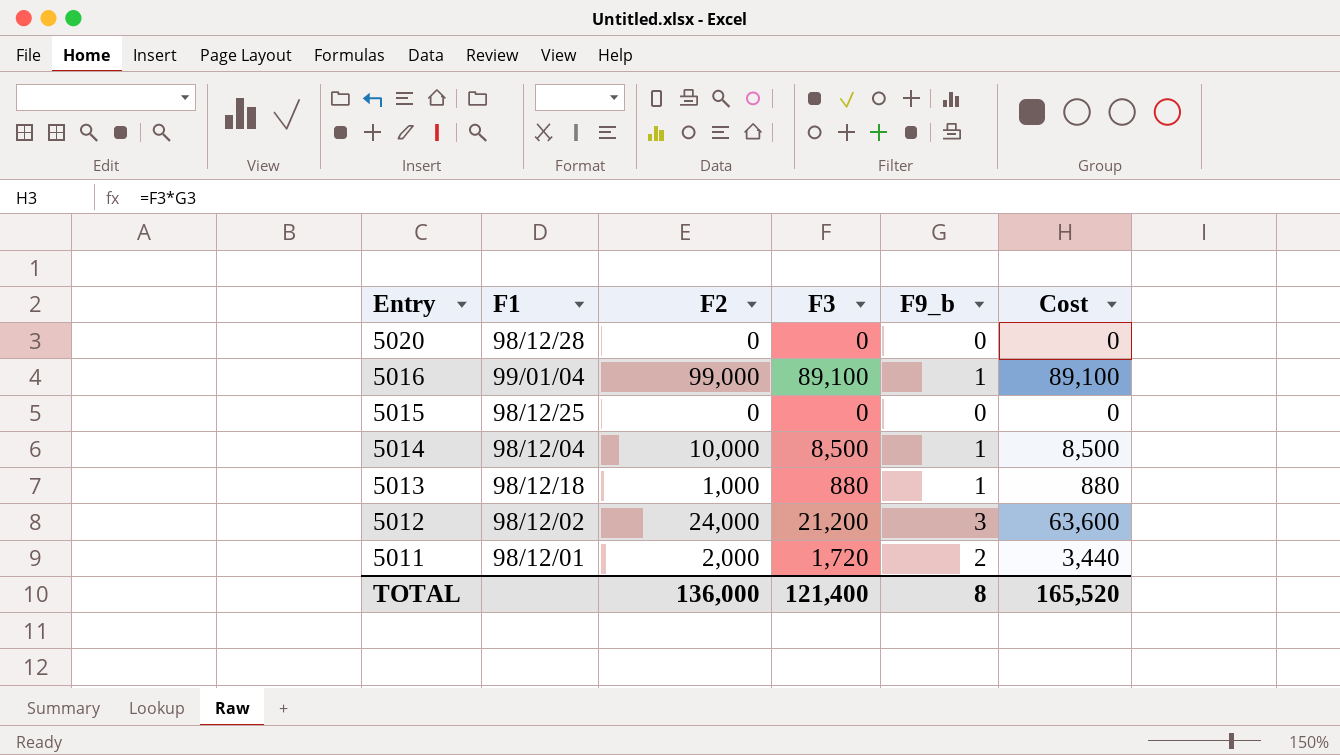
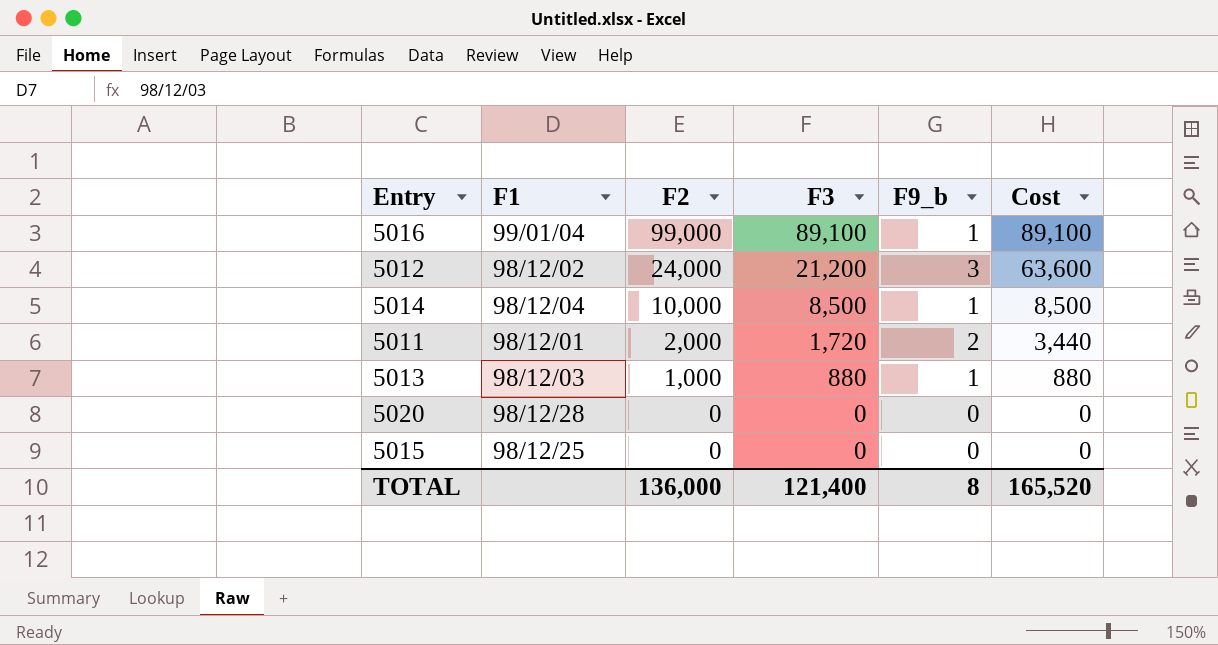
row order: Entry descending -> F2 descending
5013 | F1: 98/12/18 -> 98/12/03

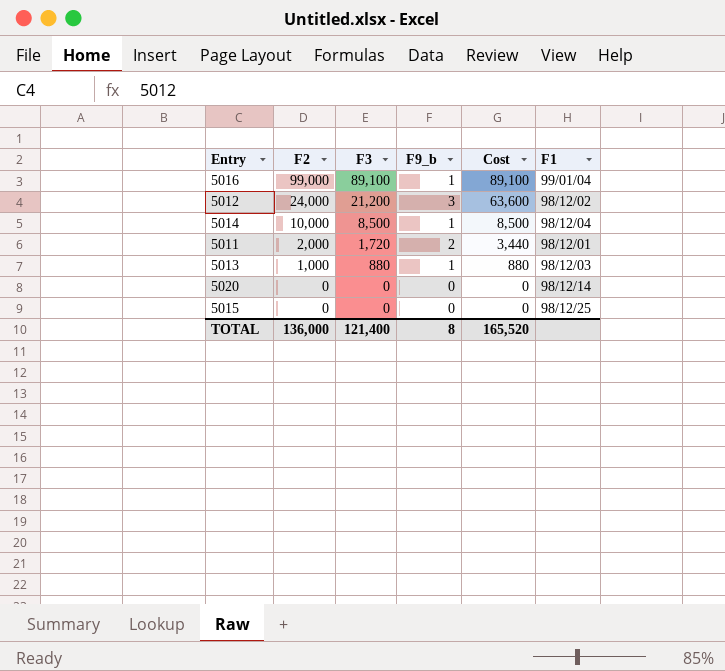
column F1 | position: 2 -> 6
5020 | F1: 98/12/28 -> 98/12/14

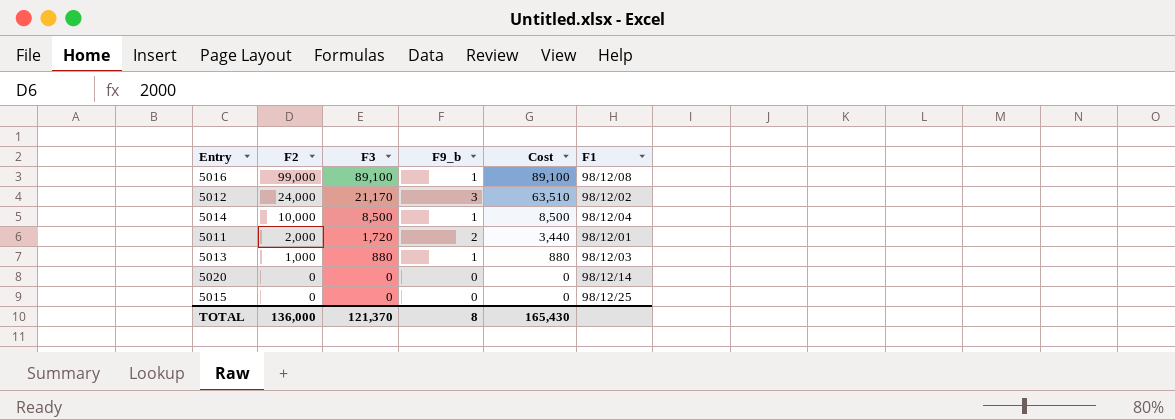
5016 | F1: 99/01/04 -> 98/12/08
5012 | F3: 21,200 -> 21,170
5012 | Cost: 63,600 -> 63,510
TOTAL | F3: 121,400 -> 121,370
TOTAL | Cost: 165,520 -> 165,430

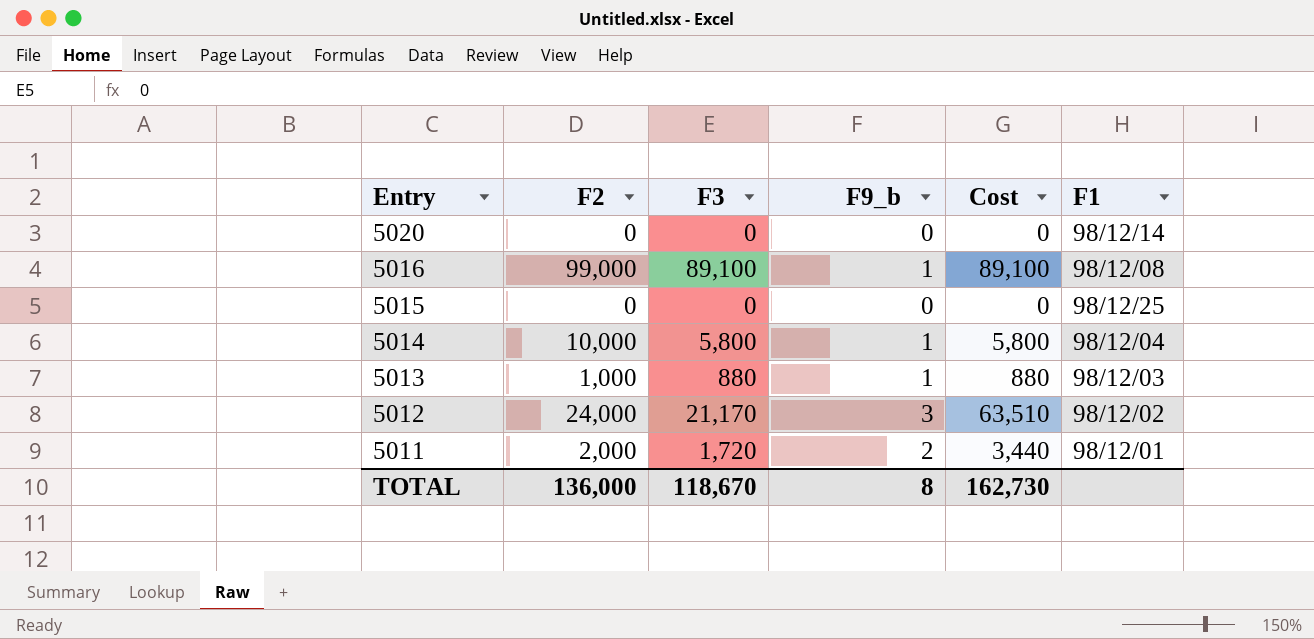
row order: F2 descending -> Entry descending
5014 | F3: 8,500 -> 5,800
5014 | Cost: 8,500 -> 5,800
TOTAL | F3: 121,370 -> 118,670
TOTAL | Cost: 165,430 -> 162,730

